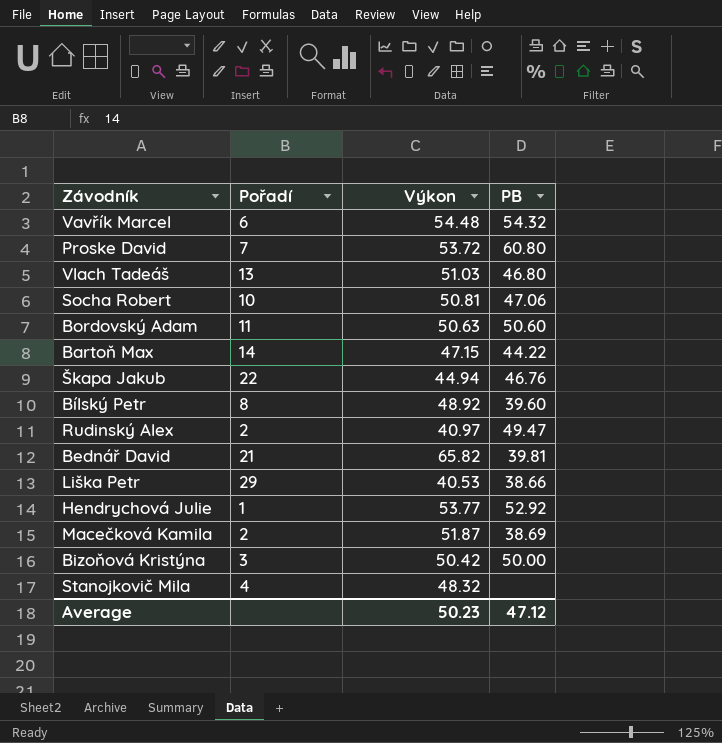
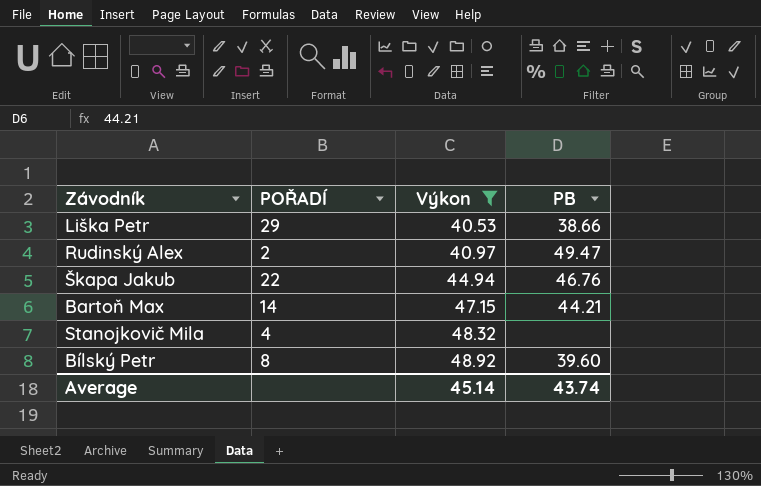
filter: none -> Výkon <= 48.92
row order: none -> Výkon ascending
column name: Pořadí -> POŘADÍ
Bartoň Max | PB: 44.22 -> 44.21
Average | Výkon: 50.23 -> 45.14
Average | PB: 47.12 -> 43.74

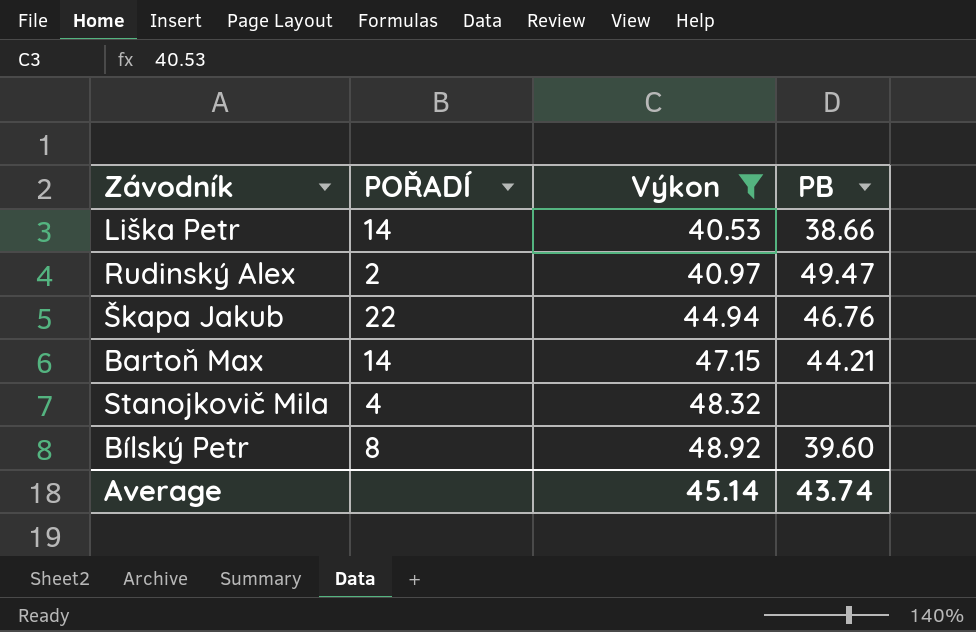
Liška Petr | POŘADÍ: 29 -> 14

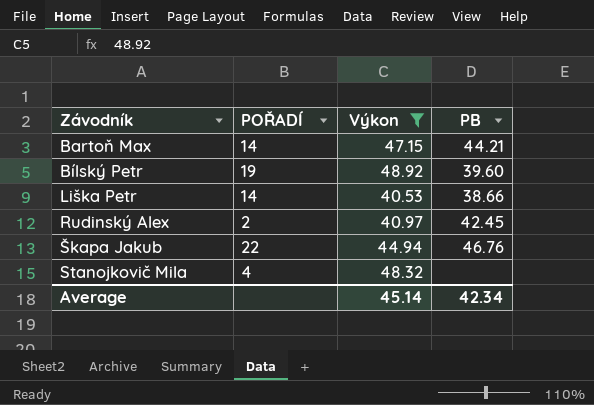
row order: Výkon ascending -> Závodník ascending
Bílský Petr | POŘADÍ: 8 -> 19
Rudinský Alex | PB: 49.47 -> 42.45
Average | PB: 43.74 -> 42.34

